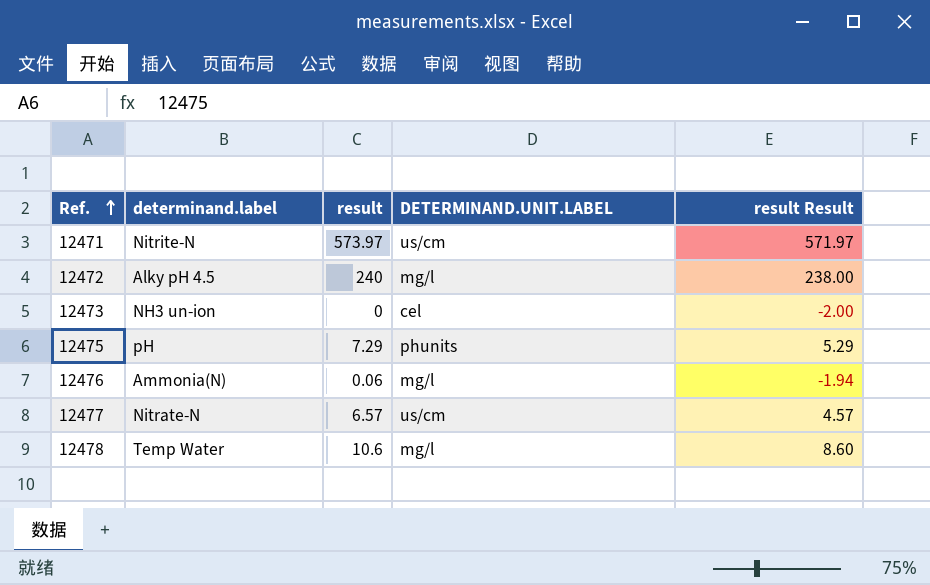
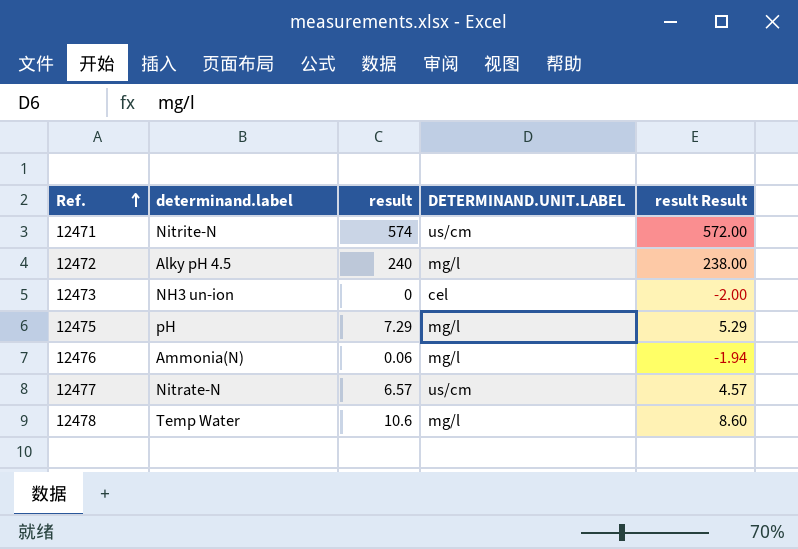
12471 | result: 573.97 -> 574
12471 | result Result: 571.97 -> 572.00
12475 | DETERMINAND.UNIT.LABEL: phunits -> mg/l

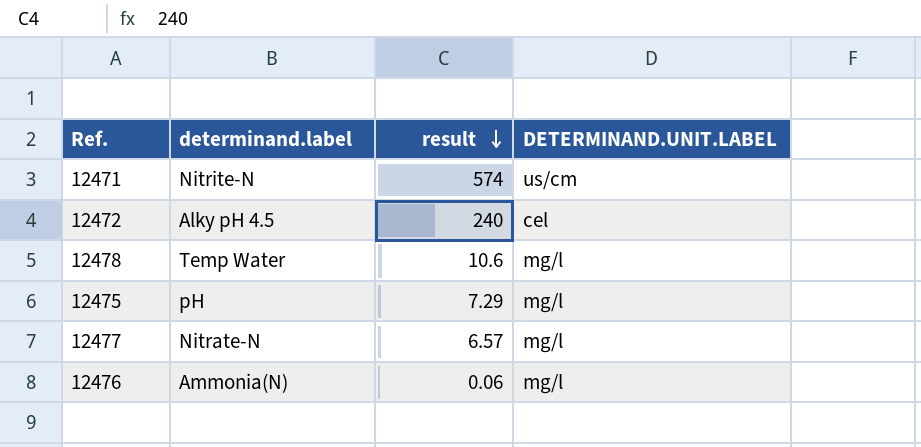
row order: Ref. ascending -> result descending
column result Result | formula: [result] - 2 -> none
row 12473: NH3 un-ion | 0 | cel | -2.00 -> none
12472 | DETERMINAND.UNIT.LABEL: mg/l -> cel
12477 | DETERMINAND.UNIT.LABEL: us/cm -> mg/l

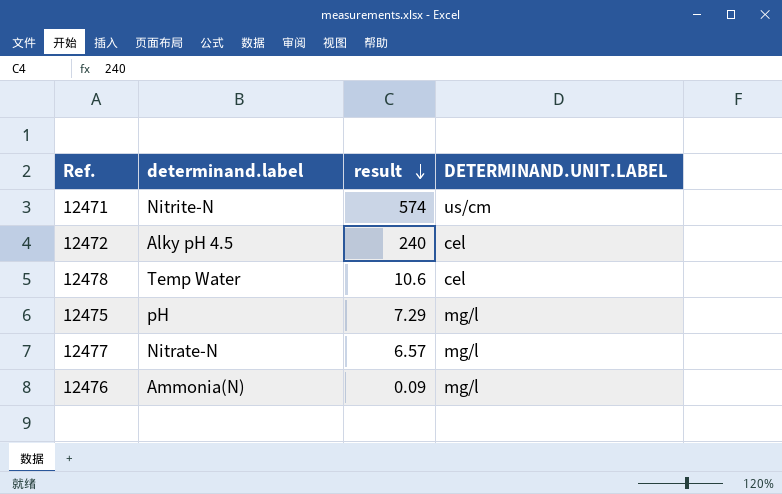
12478 | DETERMINAND.UNIT.LABEL: mg/l -> cel
12476 | result: 0.06 -> 0.09

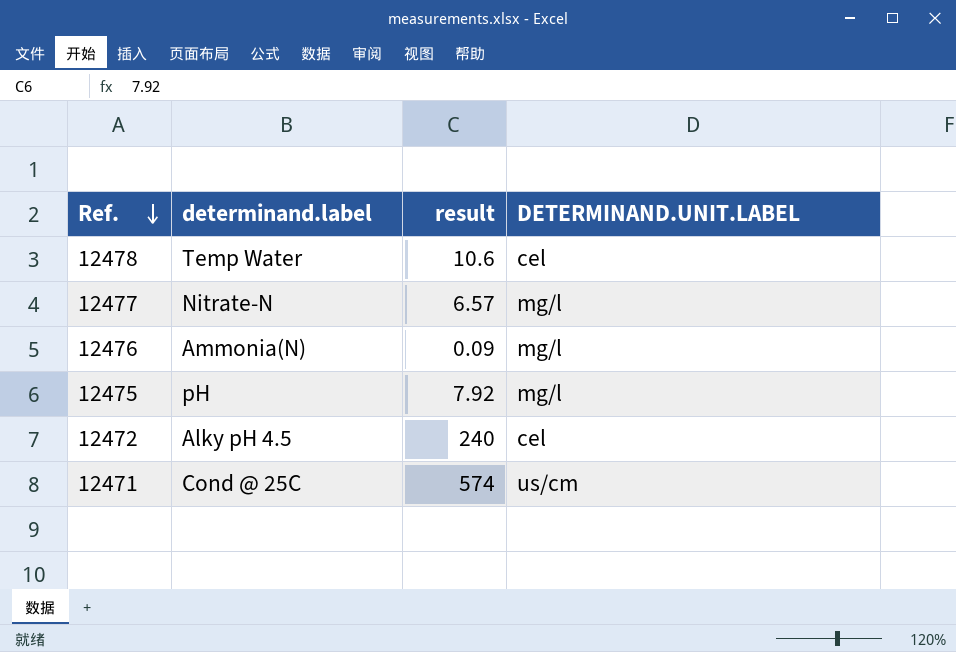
row order: result descending -> Ref. descending
12475 | result: 7.29 -> 7.92
12471 | determinand.label: Nitrite-N -> Cond @ 25C

